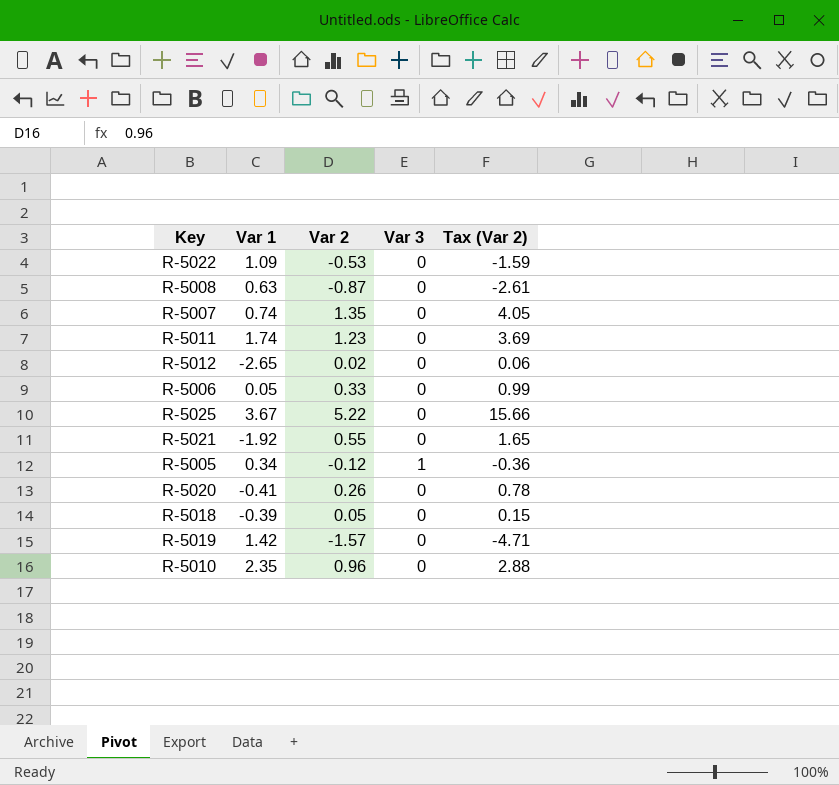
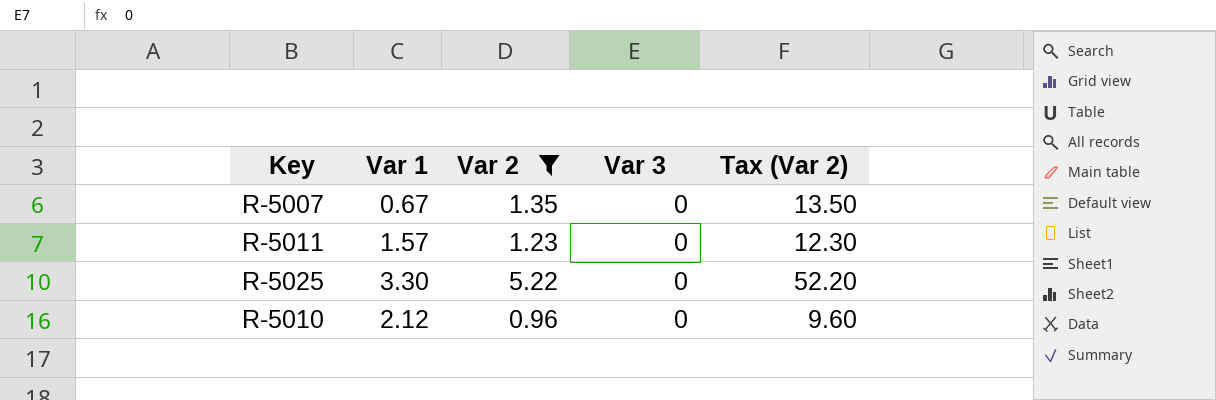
filter: none -> Var 2 >= 0.96
column Tax (Var 2) | formula: [Var 2] * 3 -> [Var 2] * 10
R-5007 | Var 1: 0.74 -> 0.67
R-5011 | Var 1: 1.74 -> 1.57
R-5025 | Var 1: 3.67 -> 3.30
R-5010 | Var 1: 2.35 -> 2.12

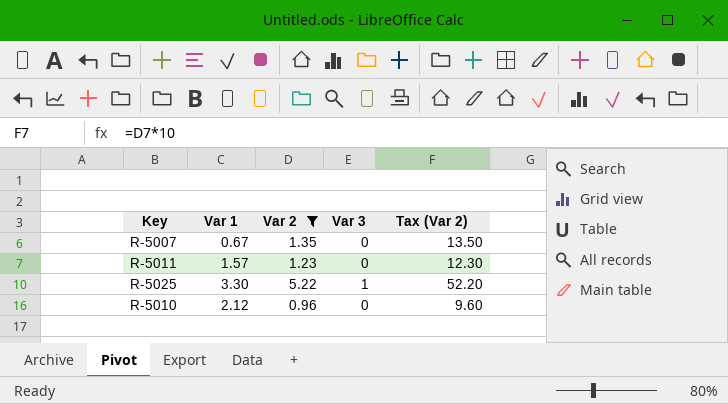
R-5025 | Var 3: 0 -> 1

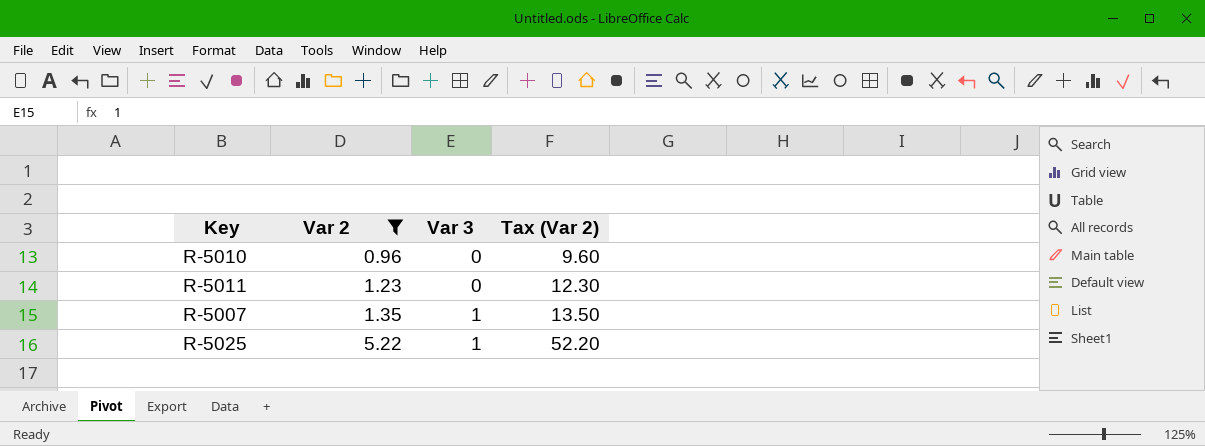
row order: none -> Var 2 ascending
column Var 1 | position: 2 -> none
R-5007 | Var 3: 0 -> 1

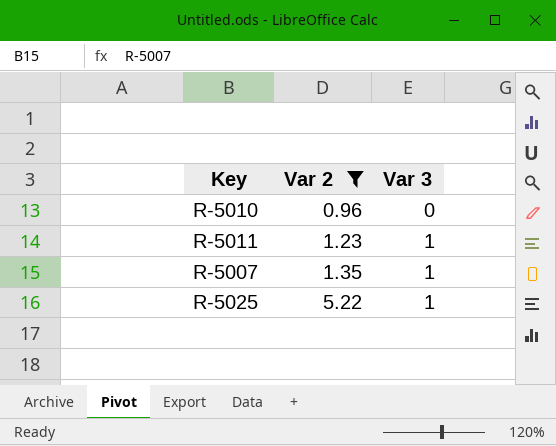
column Tax (Var 2) | formula: [Var 2] * 10 -> none
R-5011 | Var 3: 0 -> 1

